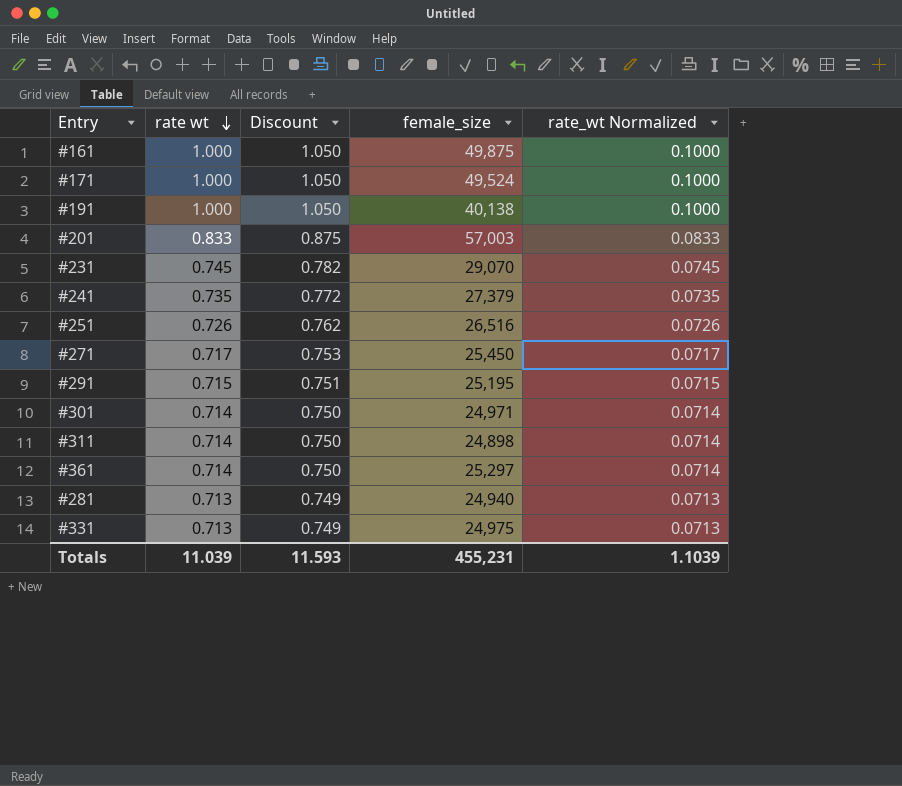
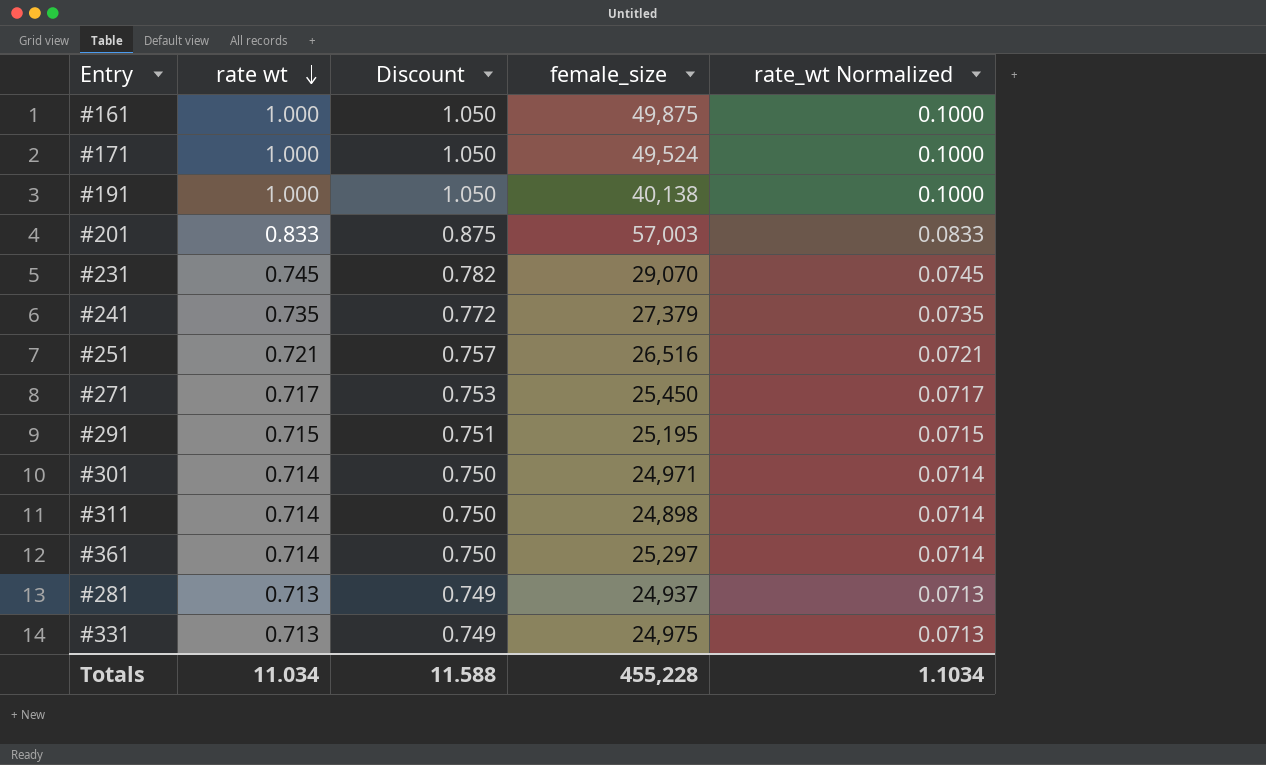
#251 | rate wt: 0.726 -> 0.721
#251 | Discount: 0.762 -> 0.757
#251 | rate_wt Normalized: 0.0726 -> 0.0721
#281 | female_size: 24,940 -> 24,937
Totals | rate wt: 11.039 -> 11.034
Totals | Discount: 11.593 -> 11.588
Totals | female_size: 455,231 -> 455,228
Totals | rate_wt Normalized: 1.1039 -> 1.1034

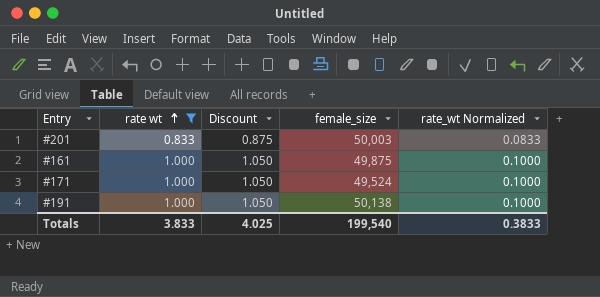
filter: none -> rate wt >= 0.833
row order: rate wt descending -> rate wt ascending
#201 | female_size: 57,003 -> 50,003
#191 | female_size: 40,138 -> 50,138
Totals | rate wt: 11.034 -> 3.833
Totals | Discount: 11.588 -> 4.025
Totals | female_size: 455,228 -> 199,540
Totals | rate_wt Normalized: 1.1034 -> 0.3833

